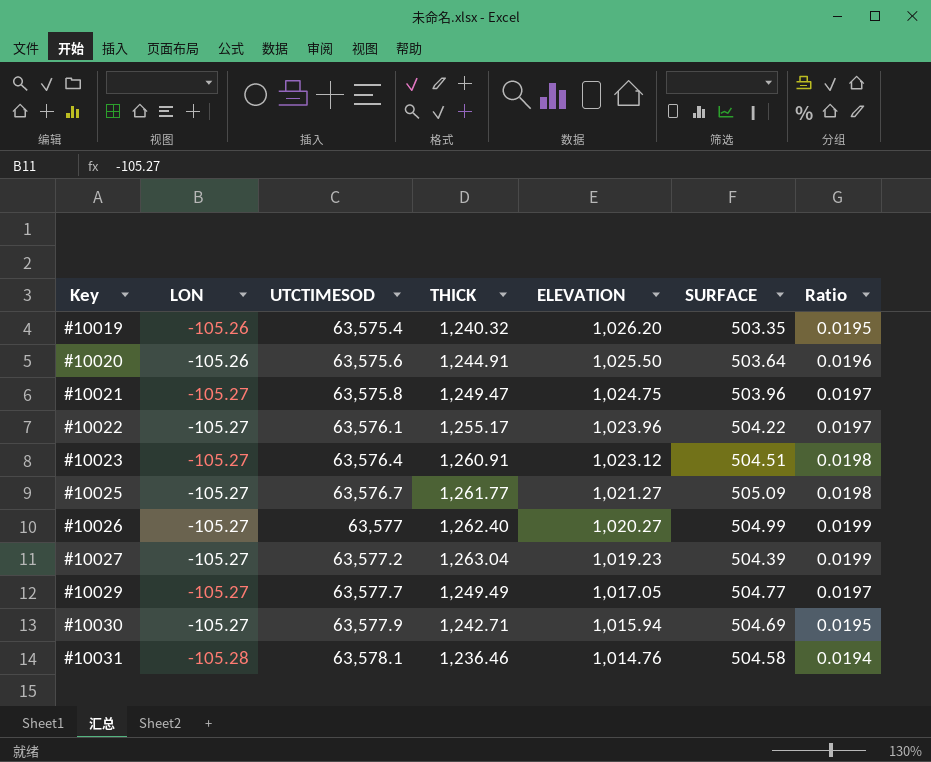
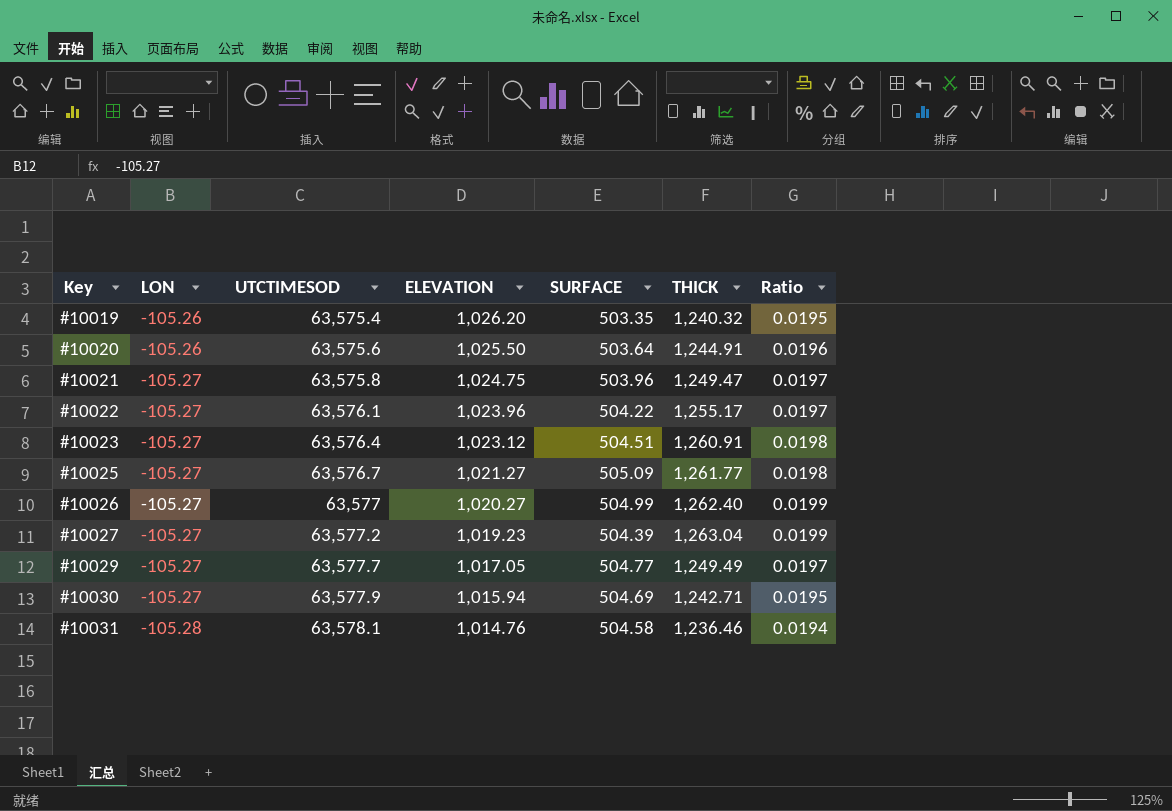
column THICK | position: 4 -> 6

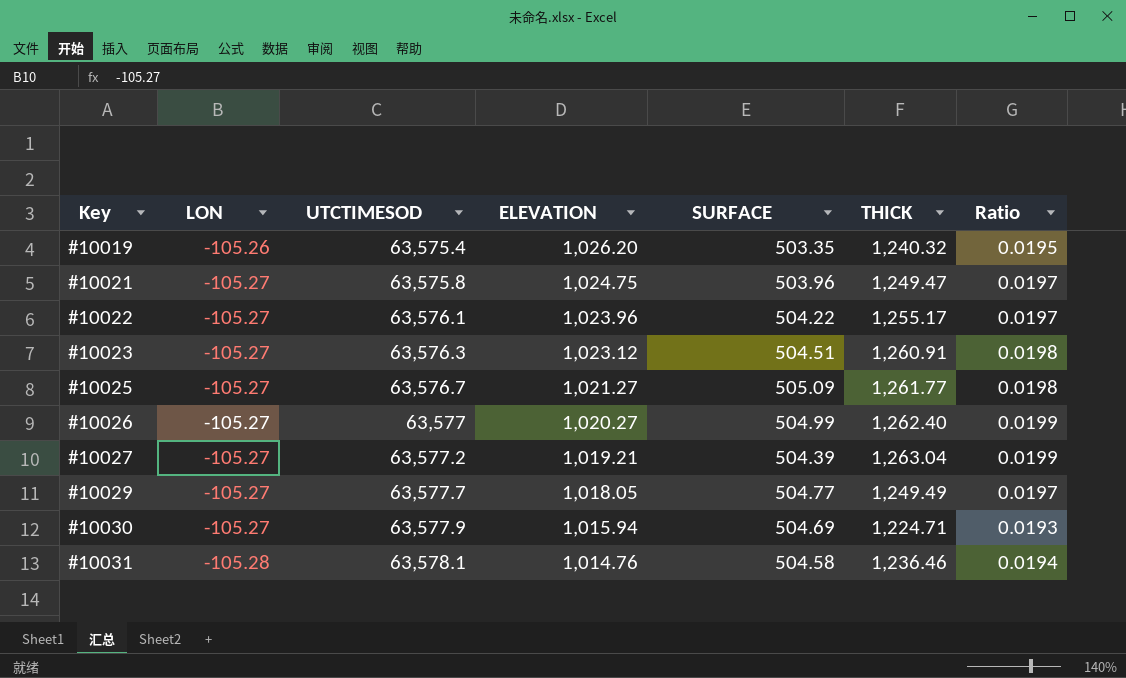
row #10020: -105.26 | 63,575.6 | 1,025.50 | 503.64 | 1,244.91 | 0.0196 -> none
#10023 | UTCTIMESOD: 63,576.4 -> 63,576.3
#10027 | ELEVATION: 1,019.23 -> 1,019.21
#10029 | ELEVATION: 1,017.05 -> 1,018.05
#10030 | THICK: 1,242.71 -> 1,224.71
#10030 | Ratio: 0.0195 -> 0.0193

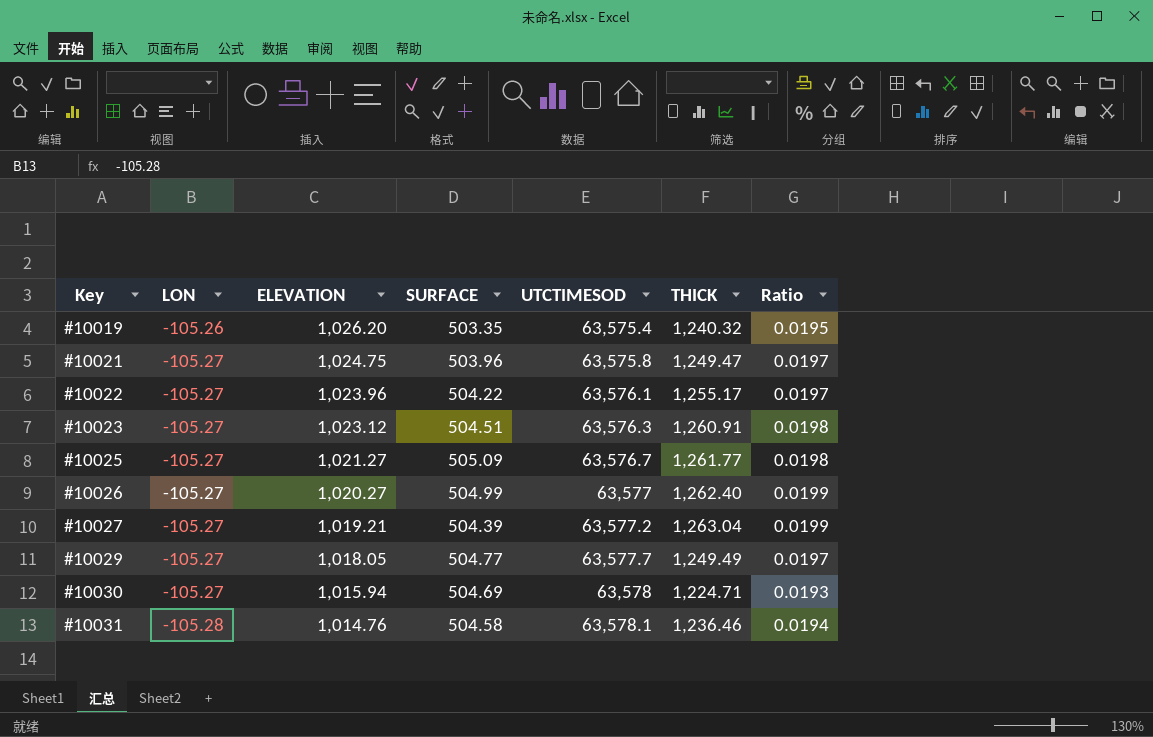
column UTCTIMESOD | position: 3 -> 5
#10030 | UTCTIMESOD: 63,577.9 -> 63,578

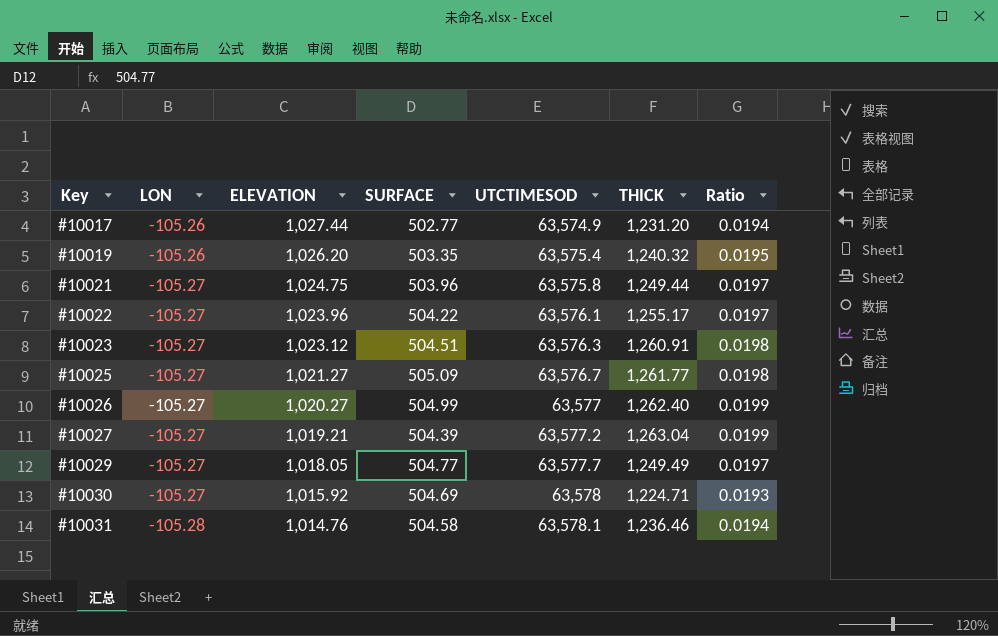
row #10017: none -> -105.26 | 1,027.44 | 502.77 | 63,574.9 | 1,231.20 | 0.0194
#10021 | THICK: 1,249.47 -> 1,249.44
#10030 | ELEVATION: 1,015.94 -> 1,015.92

